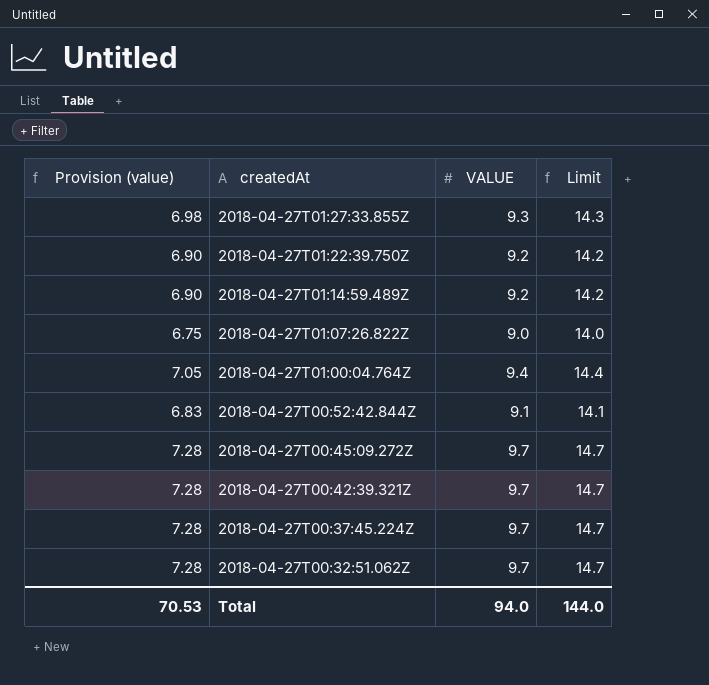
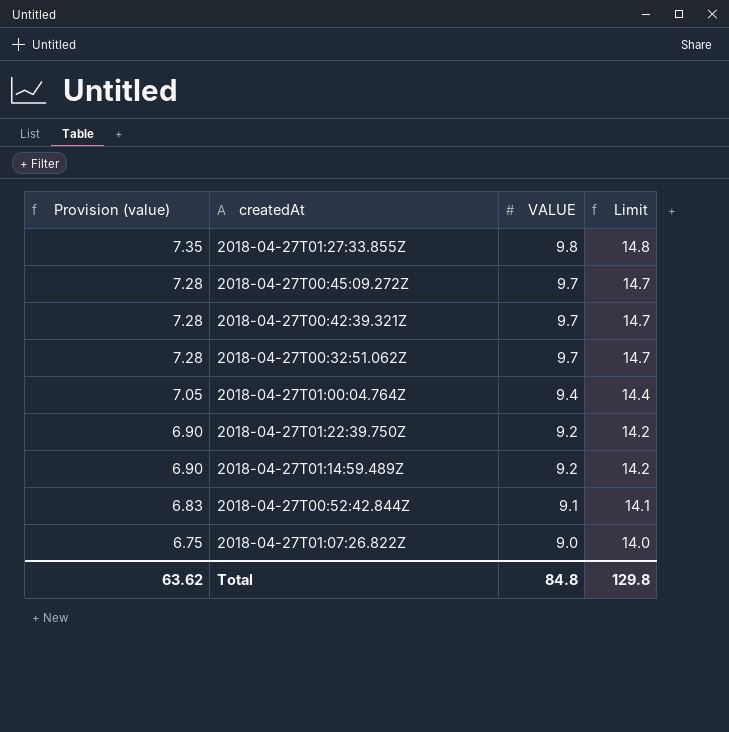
row order: createdAt descending -> Provision (value) descending
row 2018-04-27T00:37:45.224Z: 7.28 | 9.7 | 14.7 -> none
2018-04-27T01:27:33.855Z | Provision (value): 6.98 -> 7.35
2018-04-27T01:27:33.855Z | VALUE: 9.3 -> 9.8
2018-04-27T01:27:33.855Z | Limit: 14.3 -> 14.8
Total | Provision (value): 70.53 -> 63.62
Total | VALUE: 94.0 -> 84.8
Total | Limit: 144.0 -> 129.8

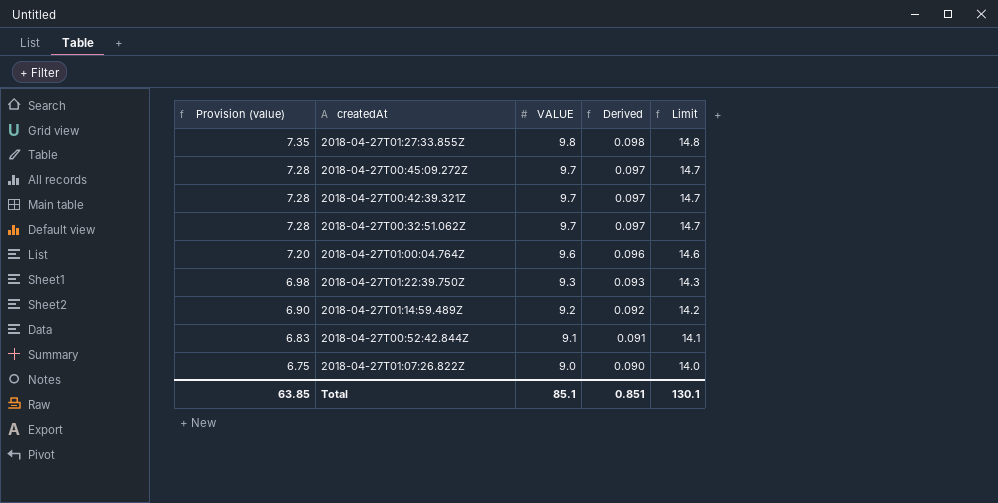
column Derived | formula: none -> [VALUE] * 0.01
2018-04-27T01:00:04.764Z | Provision (value): 7.05 -> 7.20
2018-04-27T01:00:04.764Z | VALUE: 9.4 -> 9.6
2018-04-27T01:00:04.764Z | Limit: 14.4 -> 14.6
2018-04-27T01:22:39.750Z | Provision (value): 6.90 -> 6.98
2018-04-27T01:22:39.750Z | VALUE: 9.2 -> 9.3
2018-04-27T01:22:39.750Z | Limit: 14.2 -> 14.3
Total | Provision (value): 63.62 -> 63.85
Total | VALUE: 84.8 -> 85.1
Total | Limit: 129.8 -> 130.1

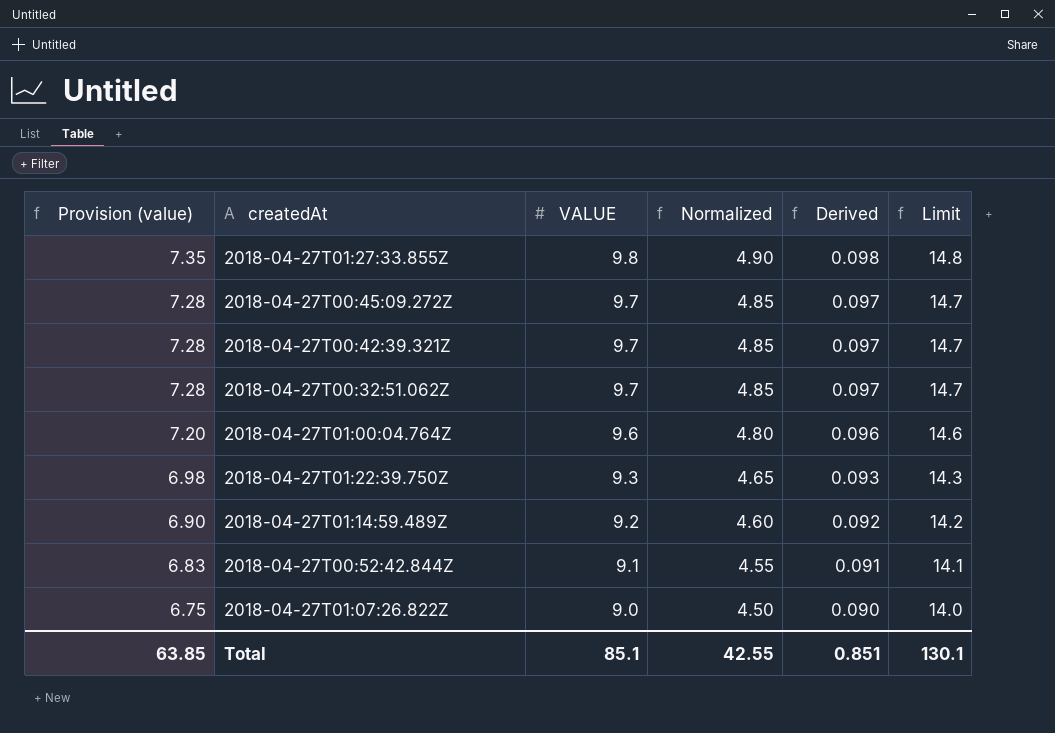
column Normalized | formula: none -> [VALUE] * 0.5

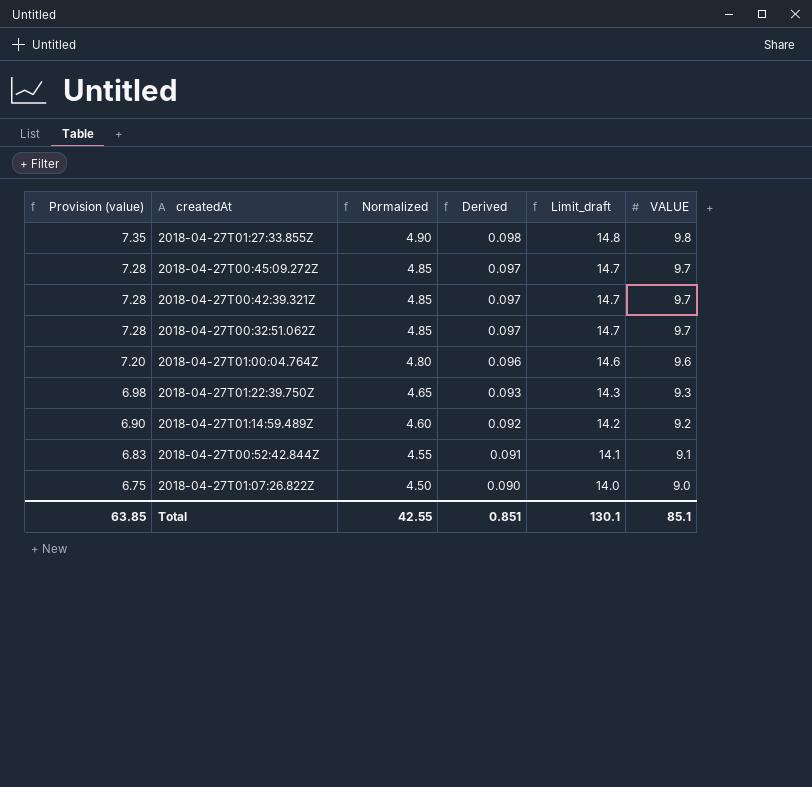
column name: Limit -> Limit_draft
column VALUE | position: 3 -> 6

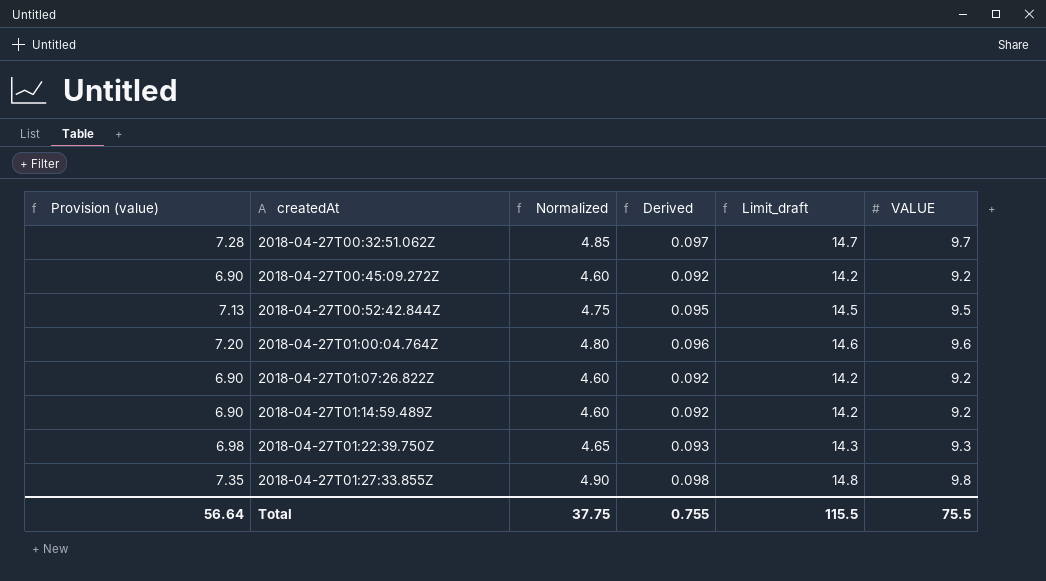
row order: Provision (value) descending -> createdAt ascending
row 2018-04-27T00:42:39.321Z: 7.28 | 4.85 | 0.097 | 14.7 | 9.7 -> none
2018-04-27T00:45:09.272Z | Provision (value): 7.28 -> 6.90
2018-04-27T00:45:09.272Z | Normalized: 4.85 -> 4.60
2018-04-27T00:45:09.272Z | Derived: 0.097 -> 0.092
2018-04-27T00:45:09.272Z | Limit_draft: 14.7 -> 14.2
2018-04-27T00:45:09.272Z | VALUE: 9.7 -> 9.2
2018-04-27T00:52:42.844Z | Provision (value): 6.83 -> 7.13
2018-04-27T00:52:42.844Z | Normalized: 4.55 -> 4.75
2018-04-27T00:52:42.844Z | Derived: 0.091 -> 0.095
2018-04-27T00:52:42.844Z | Limit_draft: 14.1 -> 14.5
2018-04-27T00:52:42.844Z | VALUE: 9.1 -> 9.5
2018-04-27T01:07:26.822Z | Provision (value): 6.75 -> 6.90
2018-04-27T01:07:26.822Z | Normalized: 4.50 -> 4.60
2018-04-27T01:07:26.822Z | Derived: 0.090 -> 0.092
2018-04-27T01:07:26.822Z | Limit_draft: 14.0 -> 14.2
2018-04-27T01:07:26.822Z | VALUE: 9.0 -> 9.2
Total | Provision (value): 63.85 -> 56.64
Total | Normalized: 42.55 -> 37.75
Total | Derived: 0.851 -> 0.755
Total | Limit_draft: 130.1 -> 115.5
Total | VALUE: 85.1 -> 75.5

